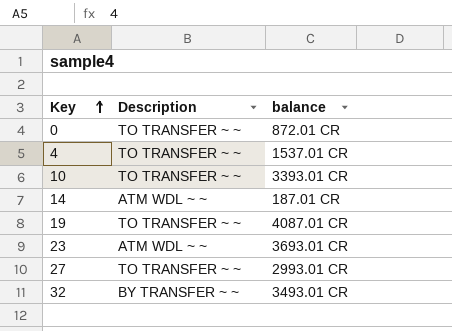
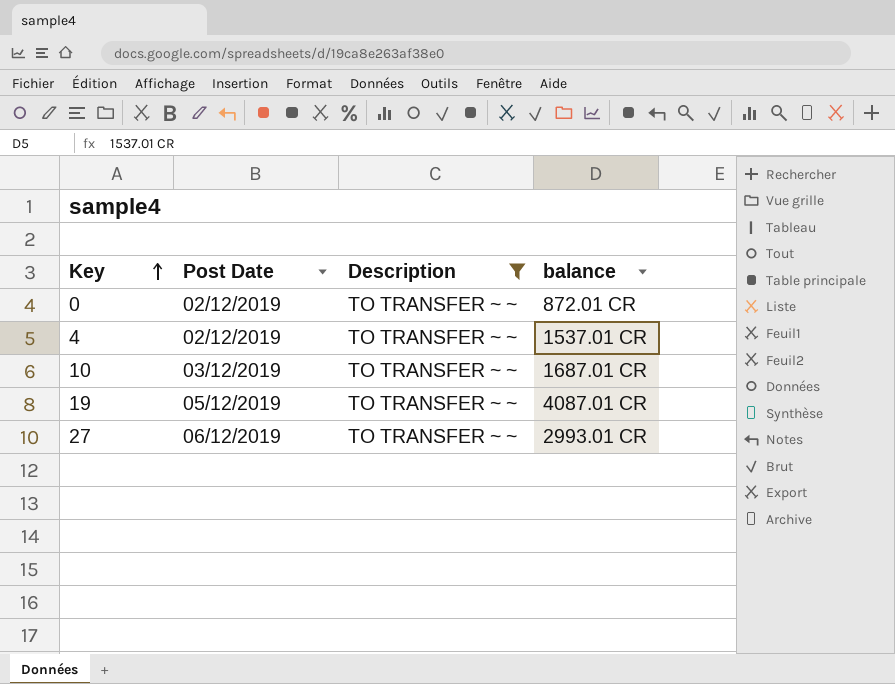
filter: none -> Description = TO TRANSFER ~ ~
column Post Date | position: none -> 2
10 | balance: 3393.01 CR -> 1687.01 CR

